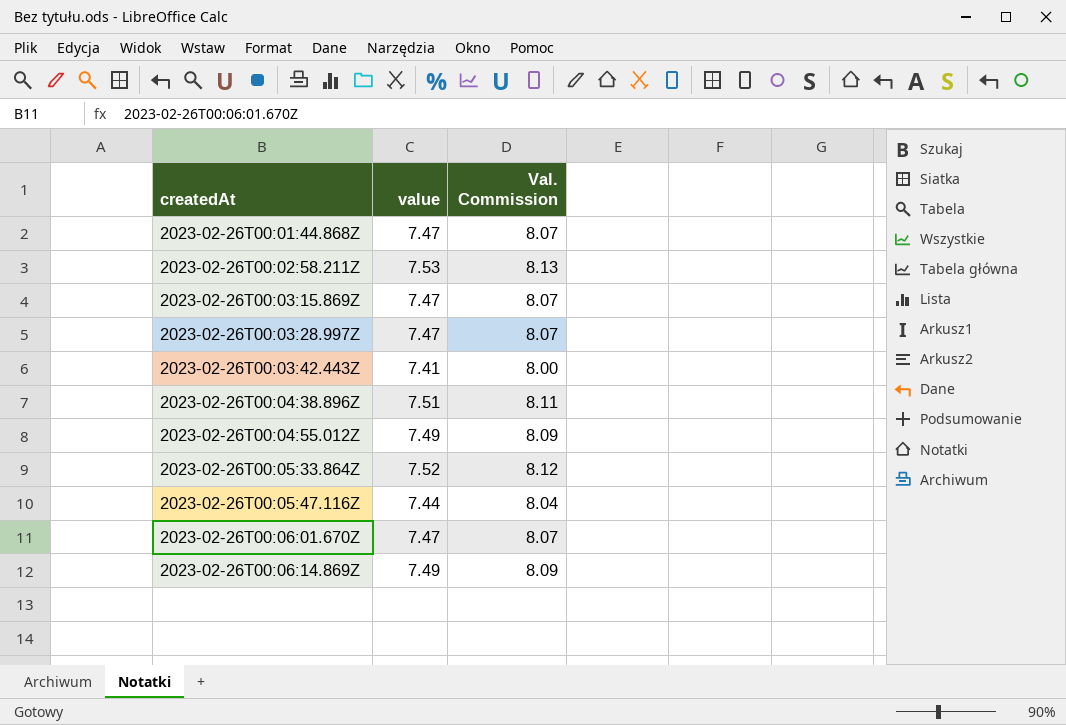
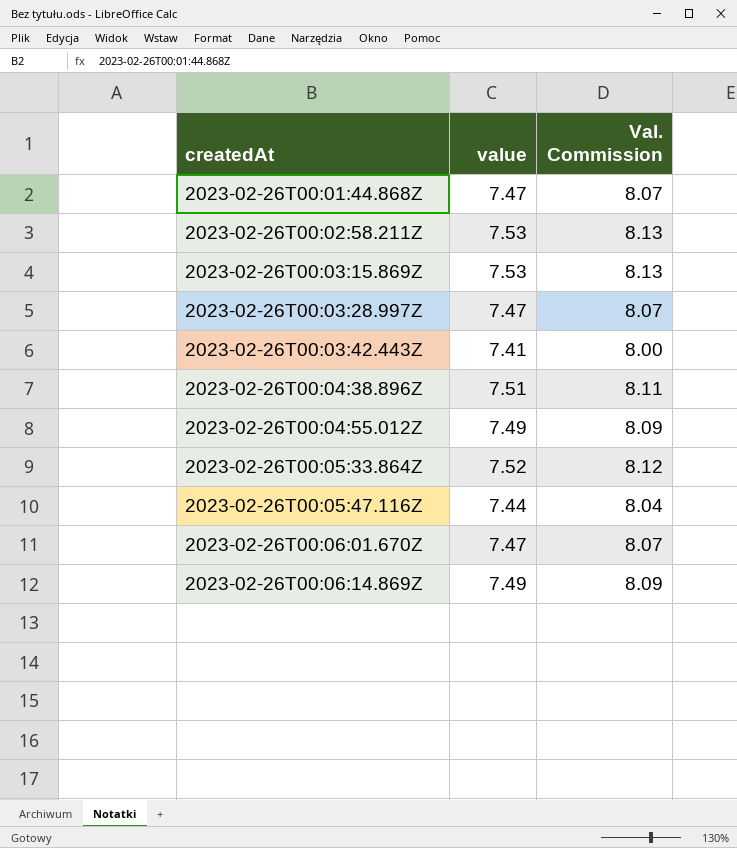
2023-02-26T00:03:15.869Z | value: 7.47 -> 7.53
2023-02-26T00:03:15.869Z | Val. Commission: 8.07 -> 8.13

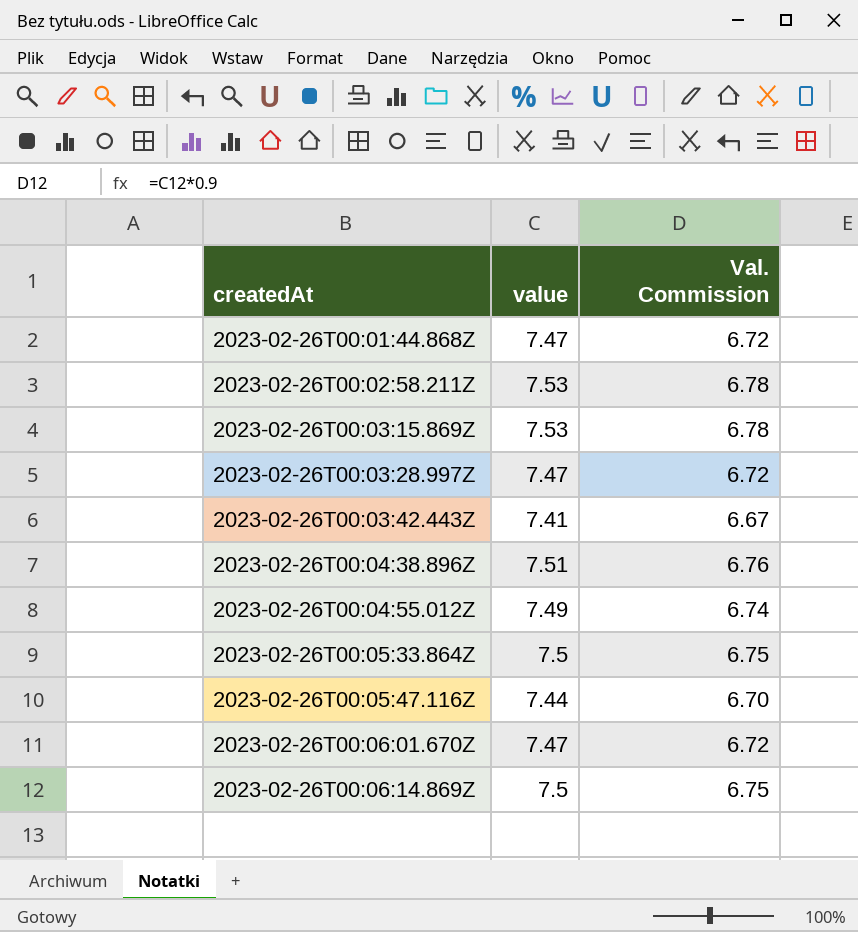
column Val. Commission | formula: [value] * 1.08 -> [value] * 0.9
2023-02-26T00:05:33.864Z | value: 7.52 -> 7.5
2023-02-26T00:06:14.869Z | value: 7.49 -> 7.5

